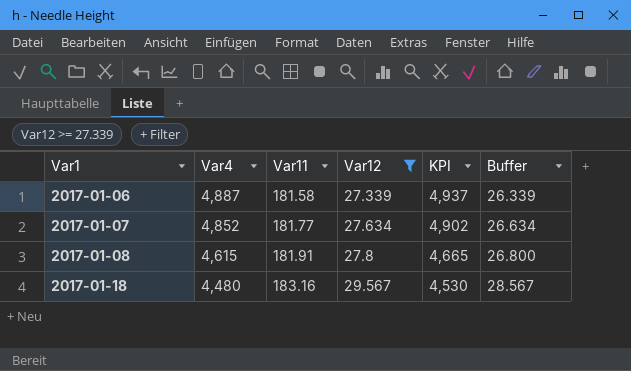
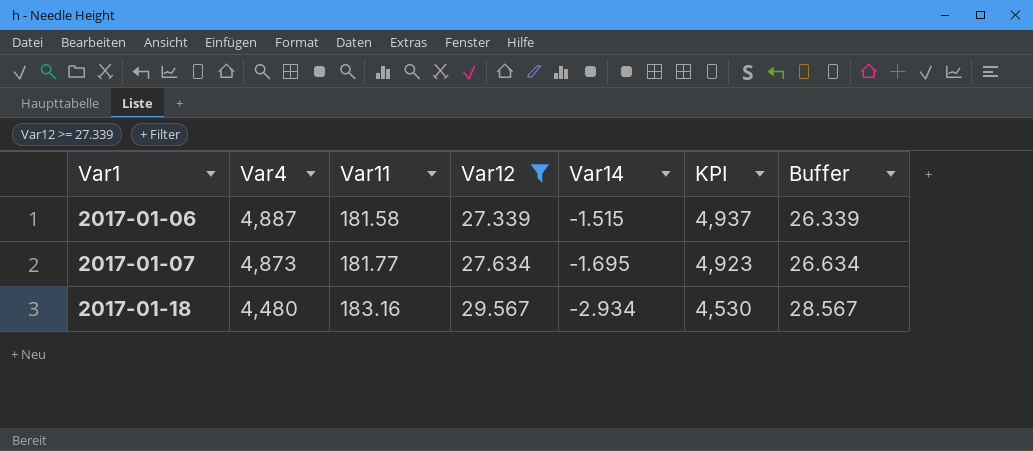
column Var14 | position: none -> 5
row 2017-01-08: 4,615 | 181.91 | 27.8 | 4,665 | 26.800 -> none
2017-01-07 | Var4: 4,852 -> 4,873
2017-01-07 | KPI: 4,902 -> 4,923

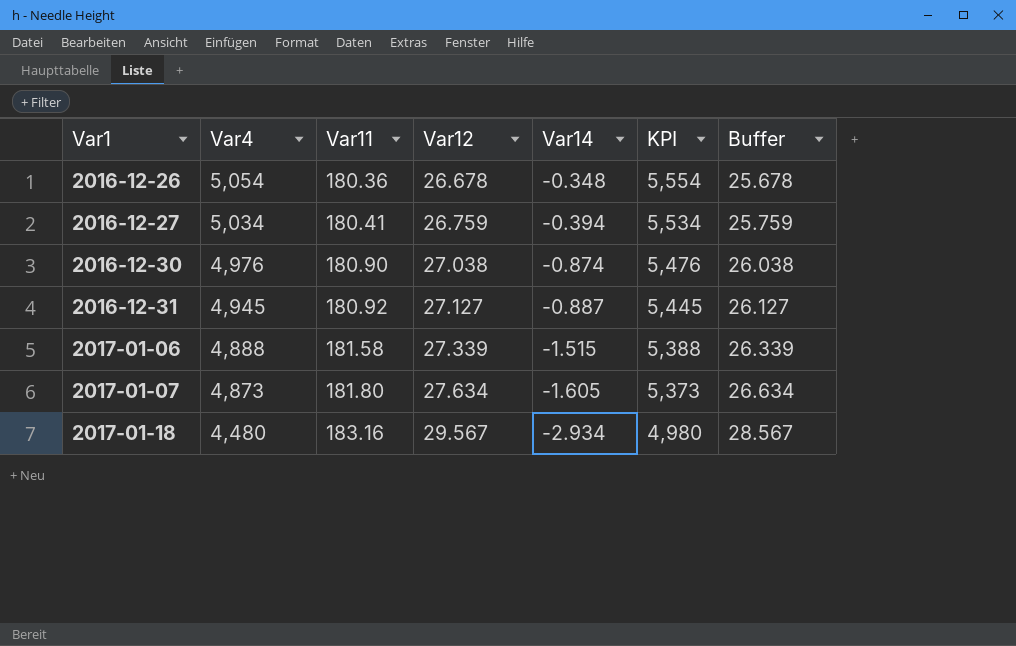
filter: Var12 >= 27.339 -> none
column KPI | formula: [Var4] + 50 -> [Var4] + 500
2017-01-06 | Var4: 4,887 -> 4,888
2017-01-07 | Var11: 181.77 -> 181.80
2017-01-07 | Var14: -1.695 -> -1.605

